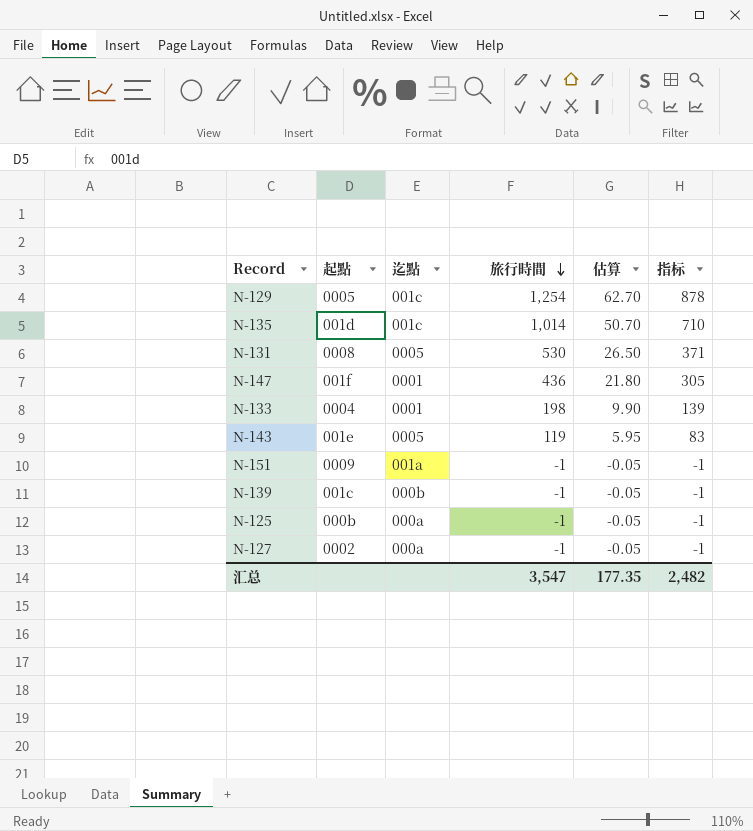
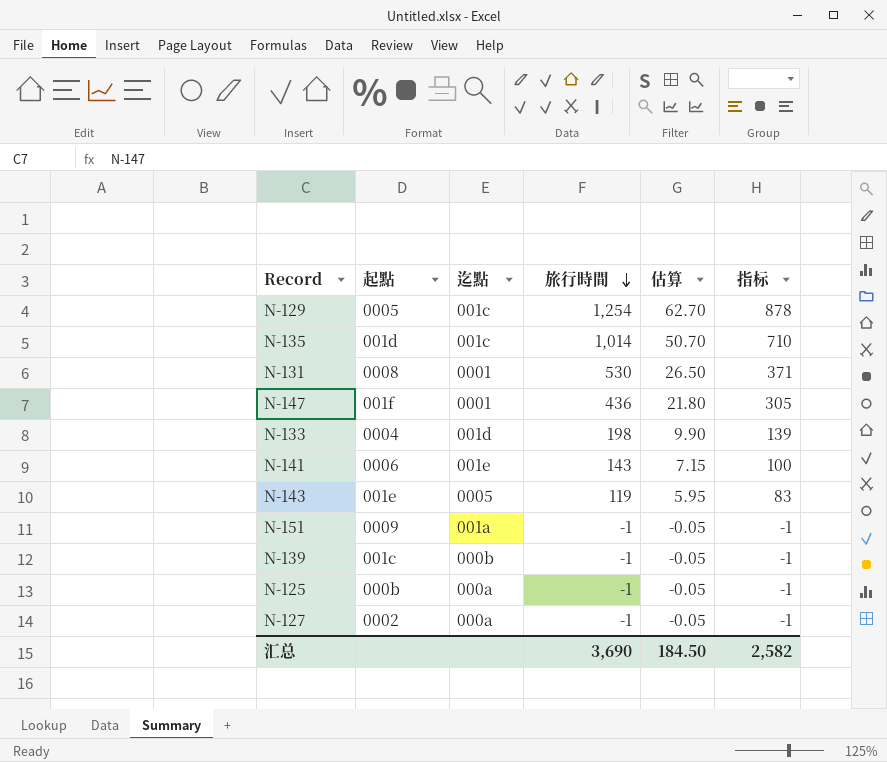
N-131 | 迄點: 0005 -> 0001
N-133 | 迄點: 0001 -> 001d
row N-141: none -> 0006 | 001e | 143 | 7.15 | 100
汇总 | 旅行時間: 3,547 -> 3,690
汇总 | 估算: 177.35 -> 184.50
汇总 | 指标: 2,482 -> 2,582

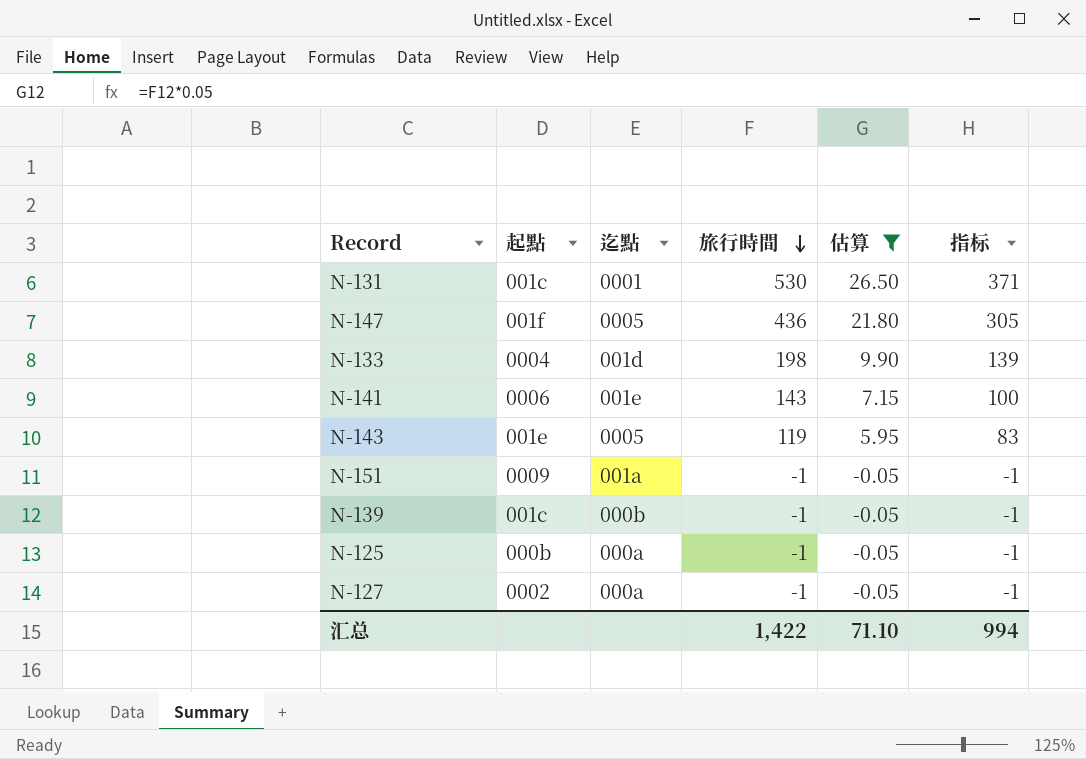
filter: none -> 估算 <= 26.50
N-131 | 起點: 0008 -> 001c
N-147 | 迄點: 0001 -> 0005
汇总 | 旅行時間: 3,690 -> 1,422
汇总 | 估算: 184.50 -> 71.10
汇总 | 指标: 2,582 -> 994

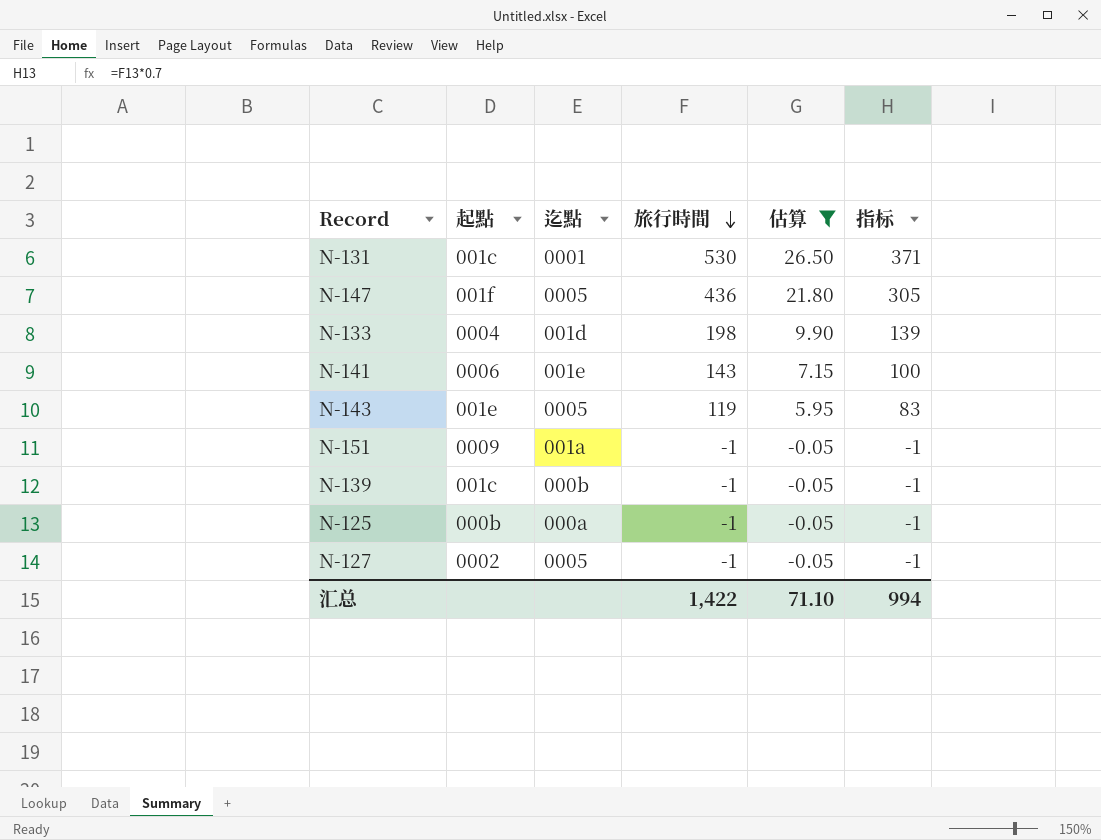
N-127 | 迄點: 000a -> 0005

